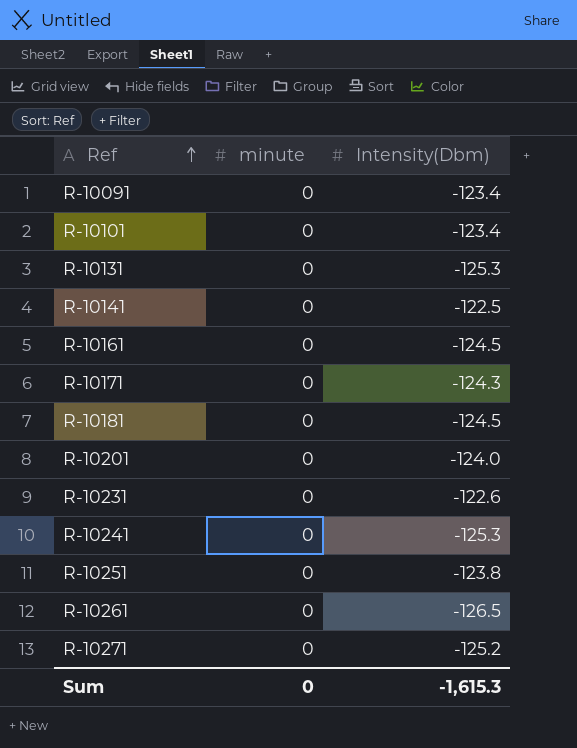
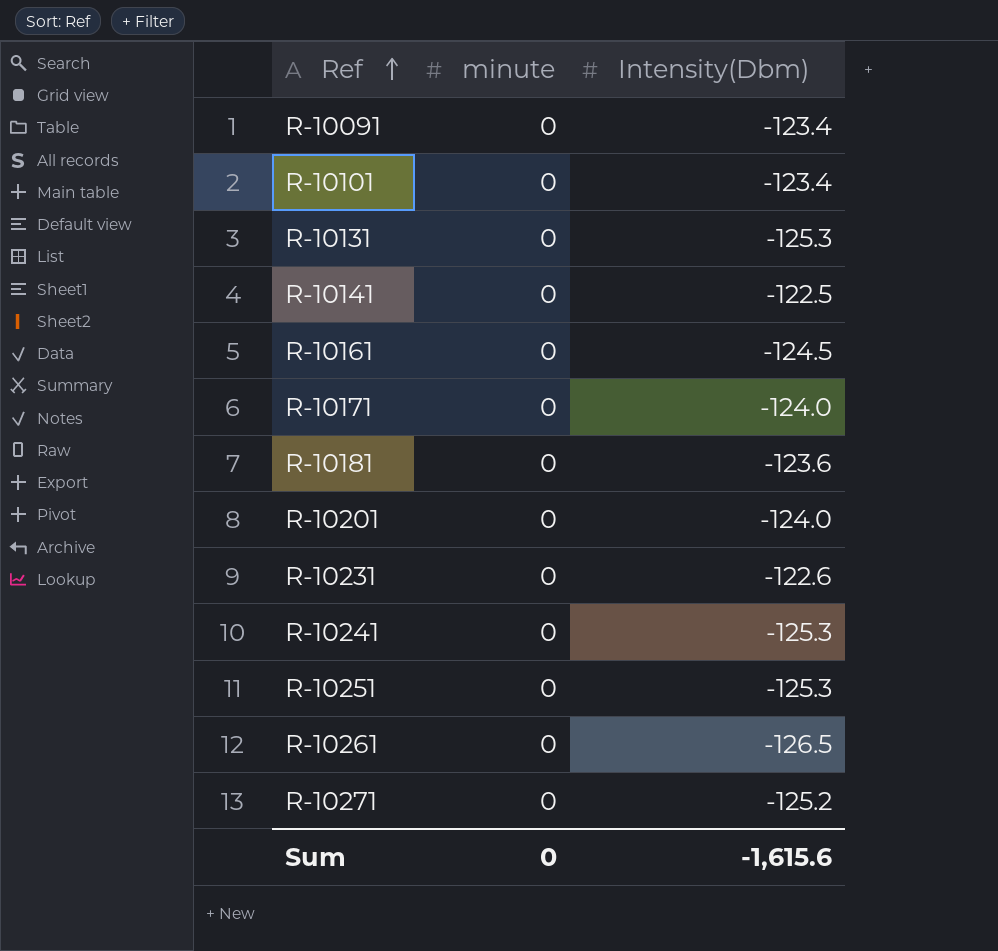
R-10171 | Intensity(Dbm): -124.3 -> -124.0
R-10181 | Intensity(Dbm): -124.5 -> -123.6
R-10251 | Intensity(Dbm): -123.8 -> -125.3
Sum | Intensity(Dbm): -1,615.3 -> -1,615.6

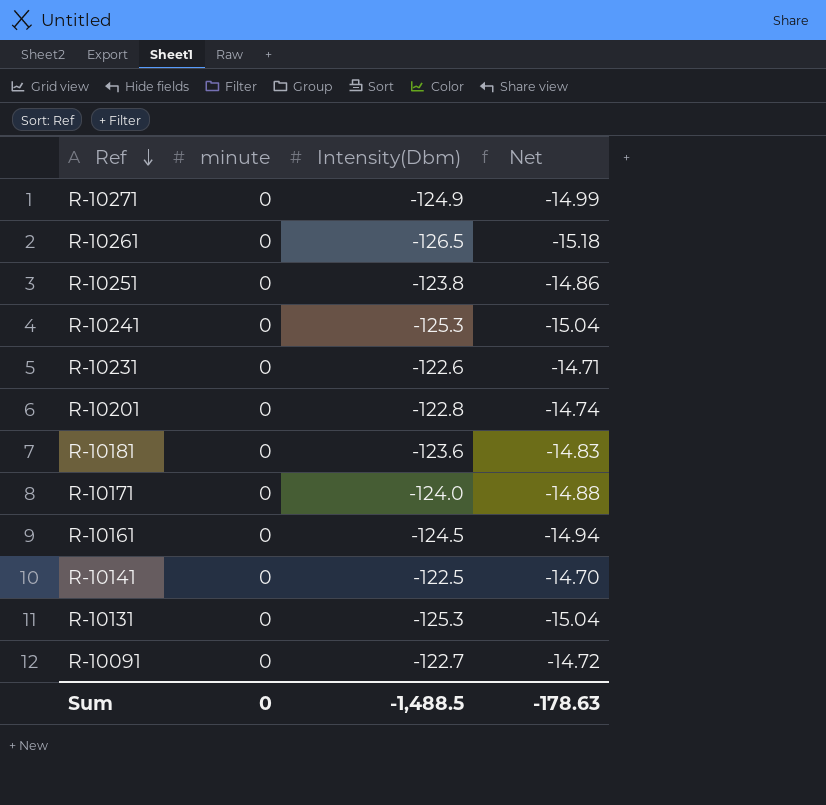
row order: Ref ascending -> Ref descending
column Net | formula: none -> [Intensity(Dbm)] * 0.12
row R-10101: 0 | -123.4 -> none
R-10271 | Intensity(Dbm): -125.2 -> -124.9
R-10251 | Intensity(Dbm): -125.3 -> -123.8
R-10201 | Intensity(Dbm): -124.0 -> -122.8
R-10091 | Intensity(Dbm): -123.4 -> -122.7
Sum | Intensity(Dbm): -1,615.6 -> -1,488.5

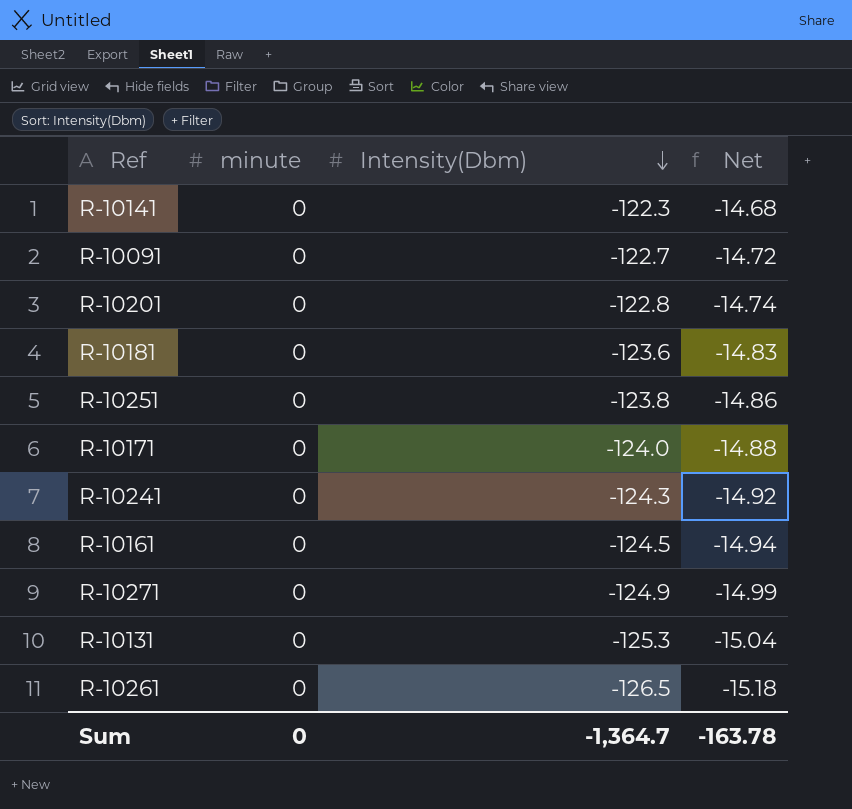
row order: Ref descending -> Intensity(Dbm) descending
row R-10231: 0 | -122.6 | -14.71 -> none
R-10141 | Intensity(Dbm): -122.5 -> -122.3
R-10141 | Net: -14.70 -> -14.68
R-10241 | Intensity(Dbm): -125.3 -> -124.3
R-10241 | Net: -15.04 -> -14.92
Sum | Intensity(Dbm): -1,488.5 -> -1,364.7
Sum | Net: -178.63 -> -163.78

